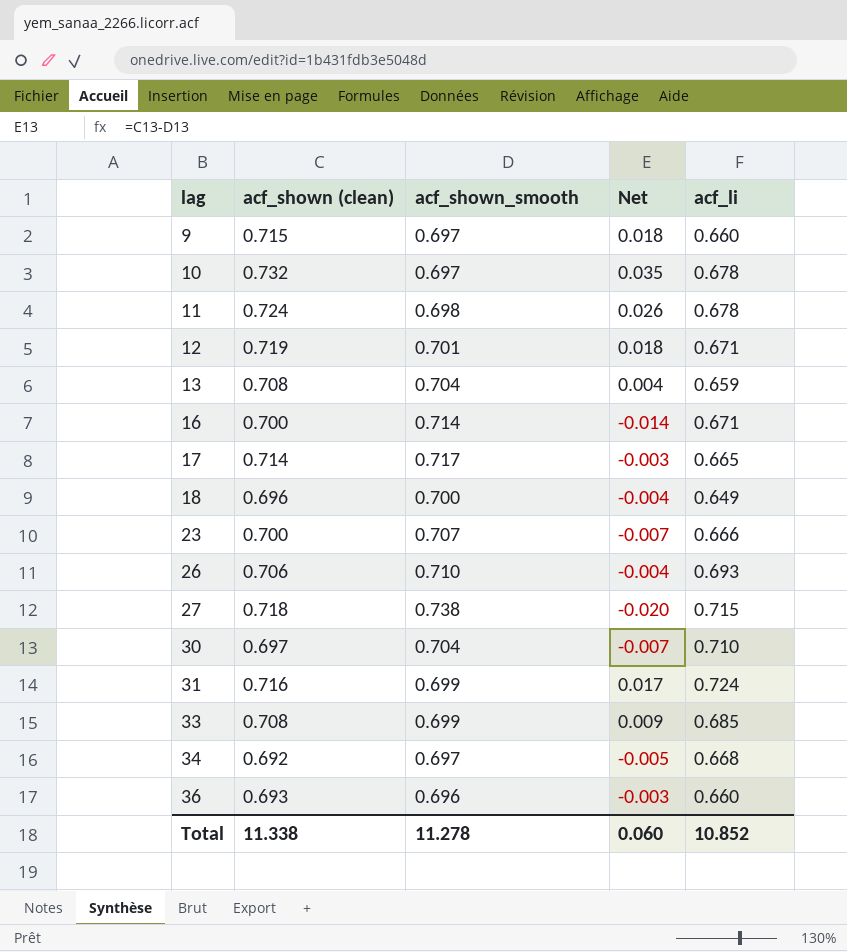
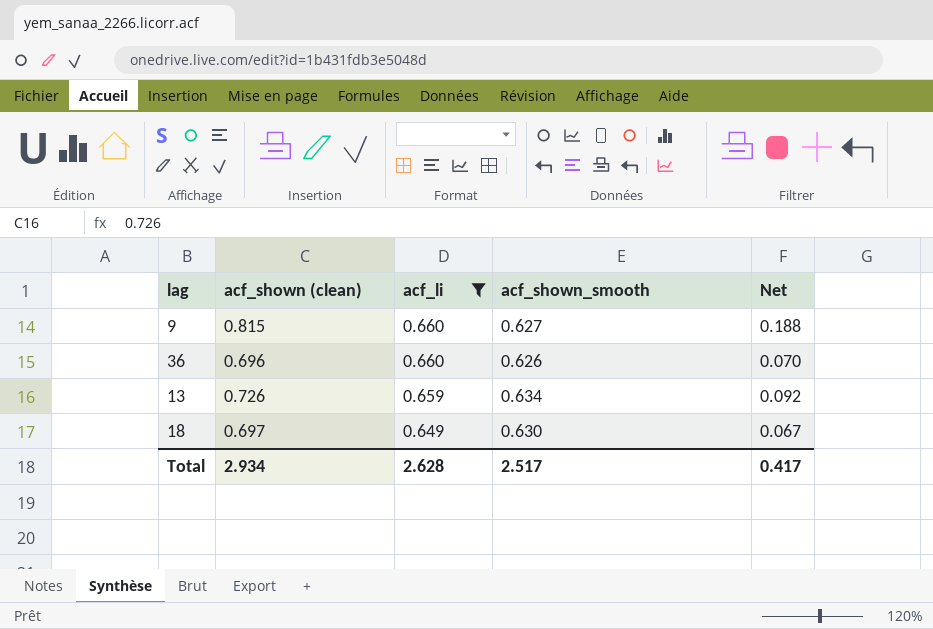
filter: none -> acf_li <= 0.660
row order: lag ascending -> acf_li descending
column acf_li | position: 5 -> 3
9 | acf_shown (clean): 0.715 -> 0.815
9 | acf_shown_smooth: 0.697 -> 0.627
9 | Net: 0.018 -> 0.188
36 | acf_shown (clean): 0.693 -> 0.696
36 | acf_shown_smooth: 0.696 -> 0.626
36 | Net: -0.003 -> 0.070
13 | acf_shown (clean): 0.708 -> 0.726
13 | acf_shown_smooth: 0.704 -> 0.634
13 | Net: 0.004 -> 0.092
18 | acf_shown (clean): 0.696 -> 0.697
18 | acf_shown_smooth: 0.700 -> 0.630
18 | Net: -0.004 -> 0.067
Total | acf_shown (clean): 11.338 -> 2.934
Total | acf_li: 10.852 -> 2.628
Total | acf_shown_smooth: 11.278 -> 2.517
Total | Net: 0.060 -> 0.417

